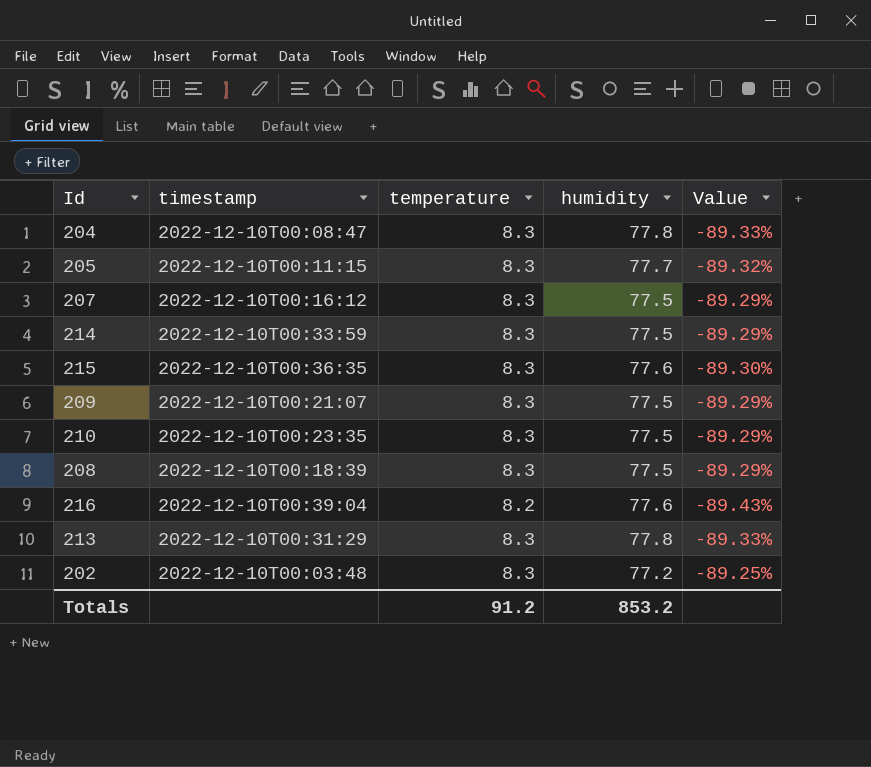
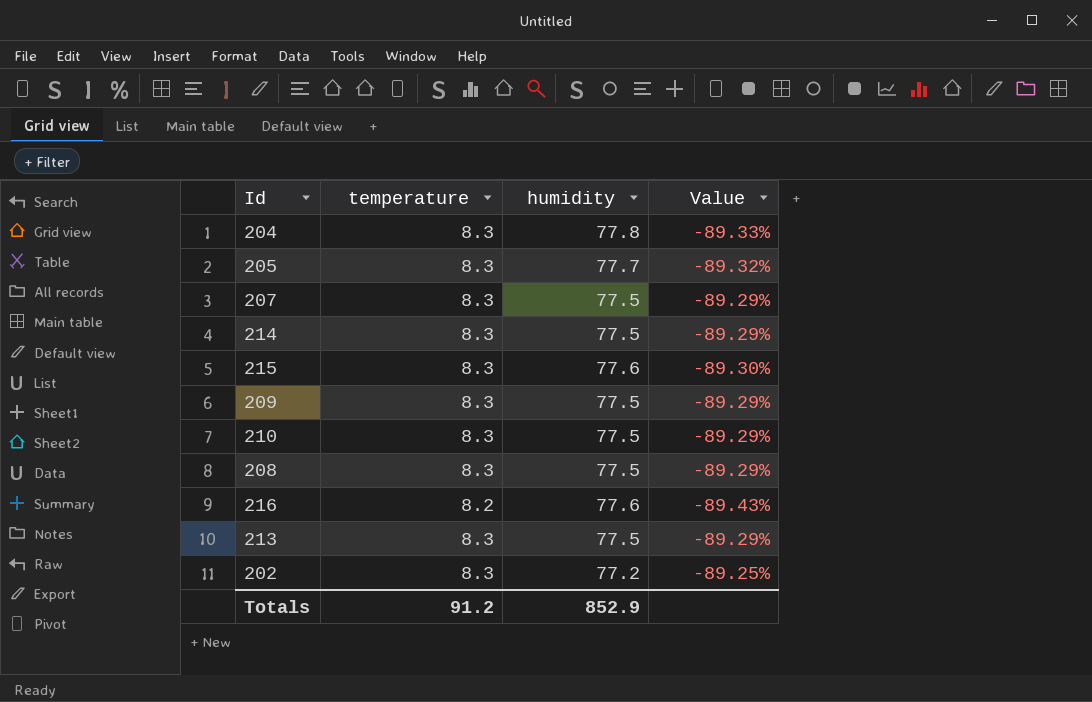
column timestamp | position: 2 -> none
213 | humidity: 77.8 -> 77.5
213 | Value: -89.33% -> -89.29%
Totals | humidity: 853.2 -> 852.9

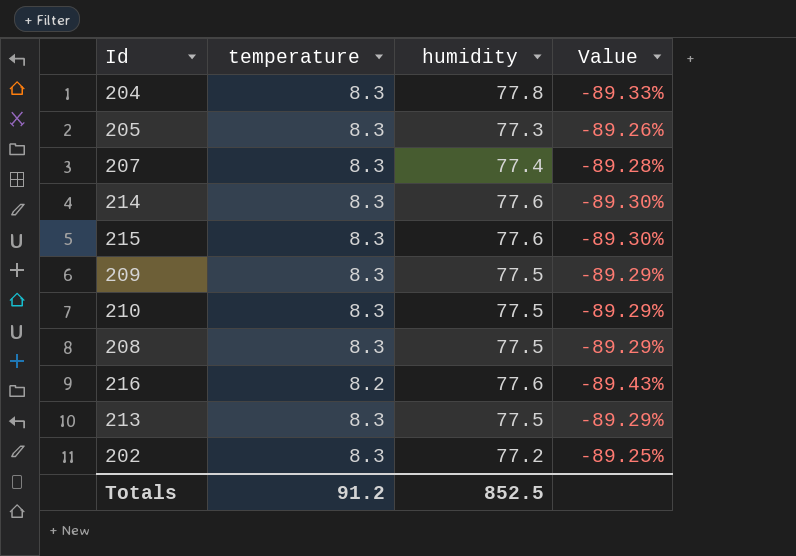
205 | humidity: 77.7 -> 77.3
205 | Value: -89.32% -> -89.26%
207 | humidity: 77.5 -> 77.4
207 | Value: -89.29% -> -89.28%
214 | humidity: 77.5 -> 77.6
214 | Value: -89.29% -> -89.30%
Totals | humidity: 852.9 -> 852.5

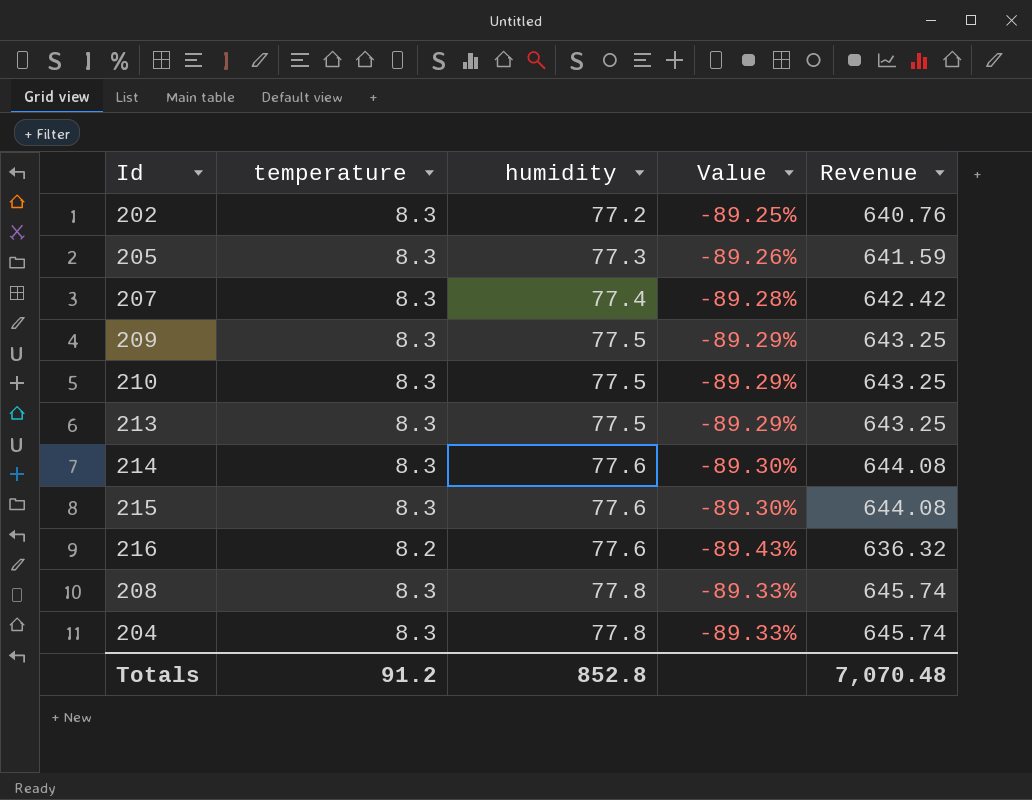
row order: none -> humidity ascending
column Revenue | formula: none -> [temperature] * [humidity]
208 | humidity: 77.5 -> 77.8
208 | Value: -89.29% -> -89.33%
Totals | humidity: 852.5 -> 852.8

